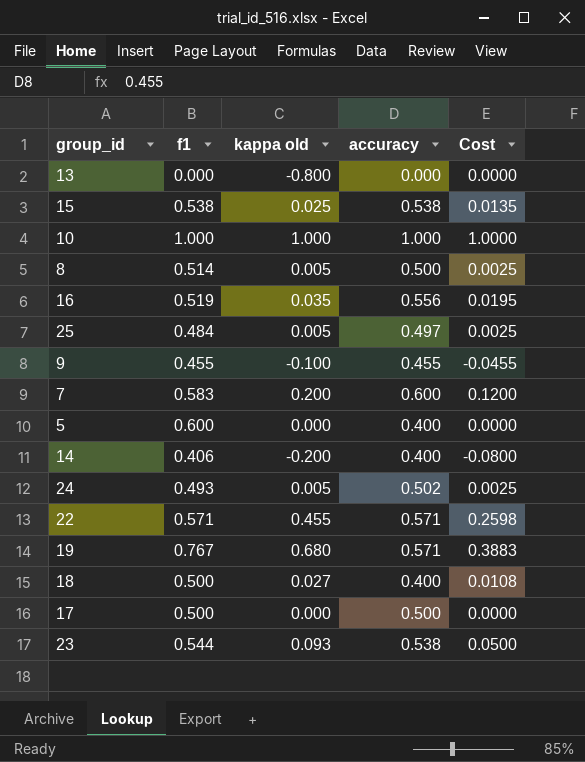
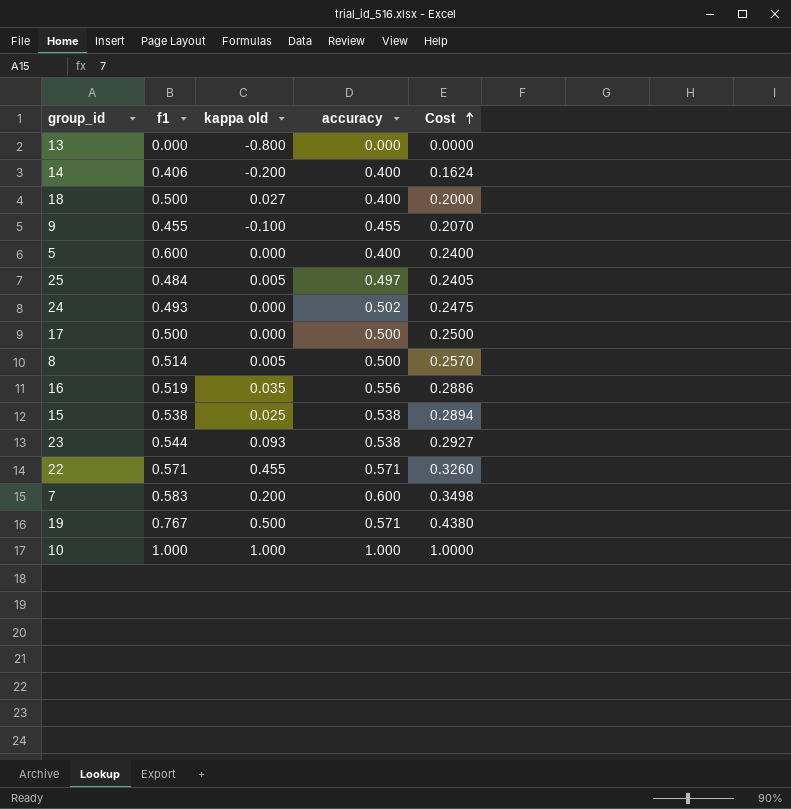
row order: none -> Cost ascending
column Cost | formula: [kappa old] * [accuracy] -> [f1] * [accuracy]
24 | kappa old: 0.005 -> 0.000
19 | kappa old: 0.680 -> 0.500

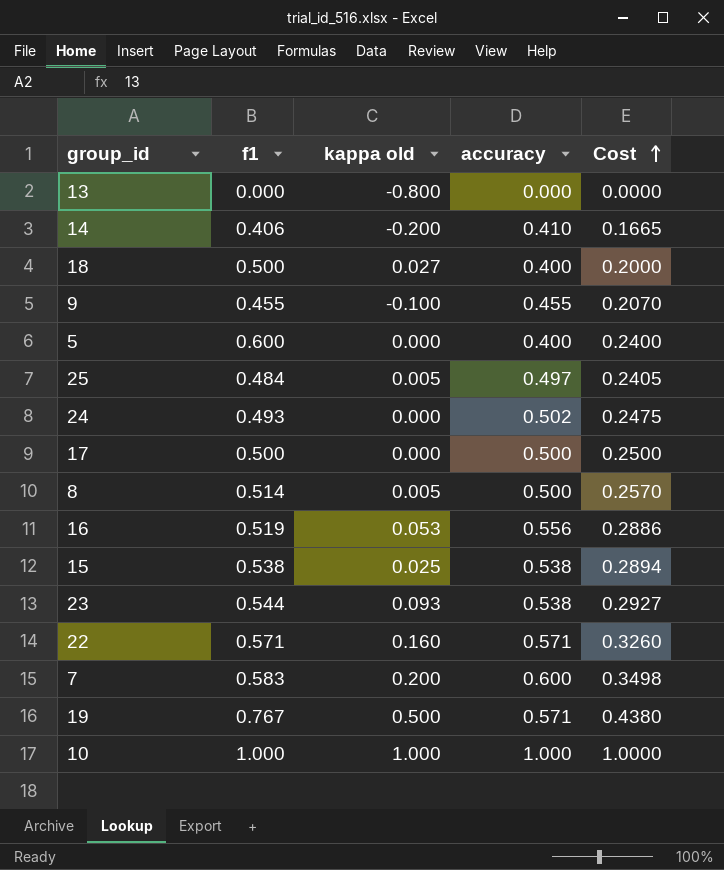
14 | accuracy: 0.400 -> 0.410
14 | Cost: 0.1624 -> 0.1665
16 | kappa old: 0.035 -> 0.053
22 | kappa old: 0.455 -> 0.160

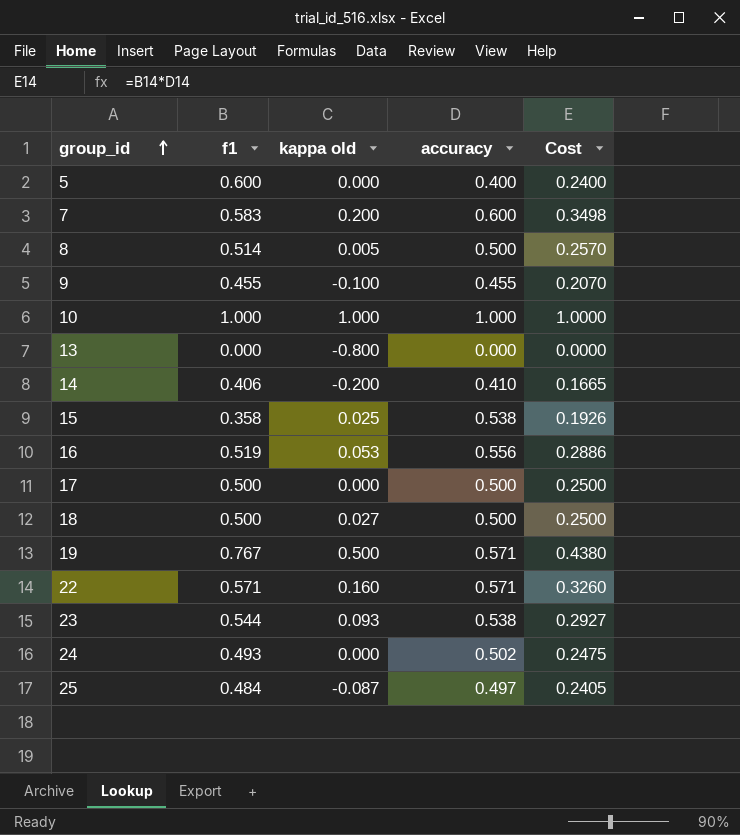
row order: Cost ascending -> group_id ascending
15 | f1: 0.538 -> 0.358
15 | Cost: 0.2894 -> 0.1926
18 | accuracy: 0.400 -> 0.500
18 | Cost: 0.2000 -> 0.2500
25 | kappa old: 0.005 -> -0.087

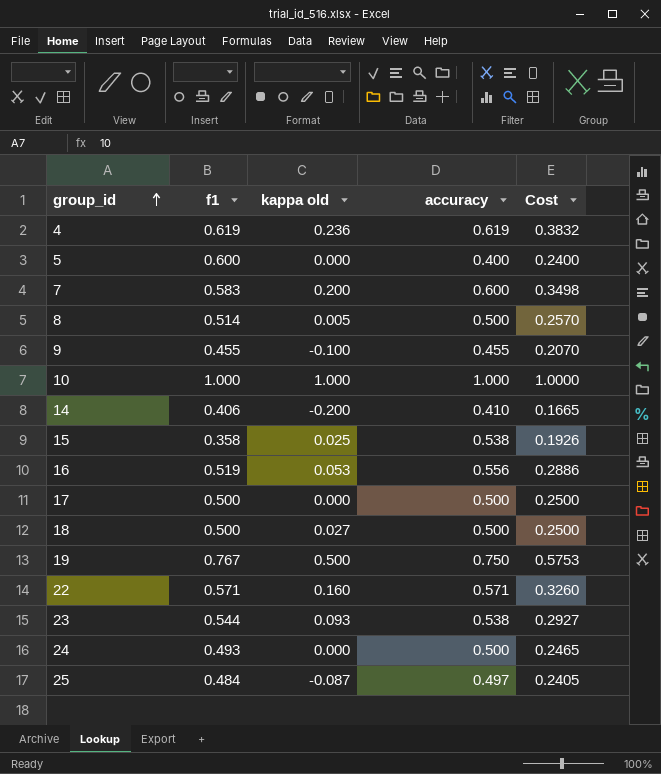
row 13: 0.000 | -0.800 | 0.000 | 0.0000 -> none
row 4: none -> 0.619 | 0.236 | 0.619 | 0.3832
19 | accuracy: 0.571 -> 0.750
19 | Cost: 0.4380 -> 0.5753
24 | accuracy: 0.502 -> 0.500
24 | Cost: 0.2475 -> 0.2465

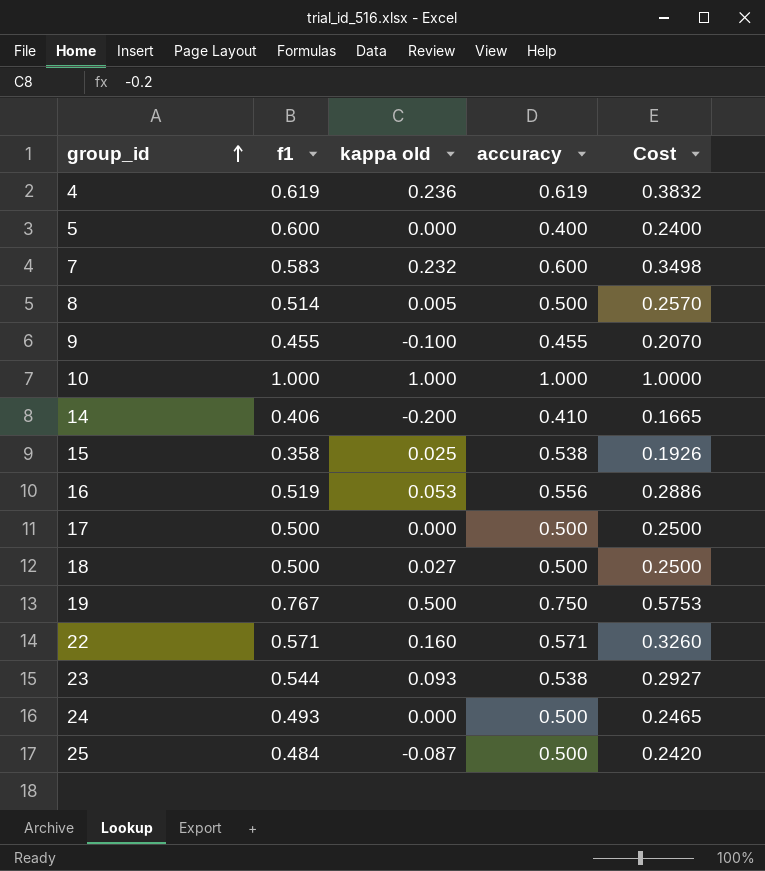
7 | kappa old: 0.200 -> 0.232
25 | accuracy: 0.497 -> 0.500
25 | Cost: 0.2405 -> 0.2420

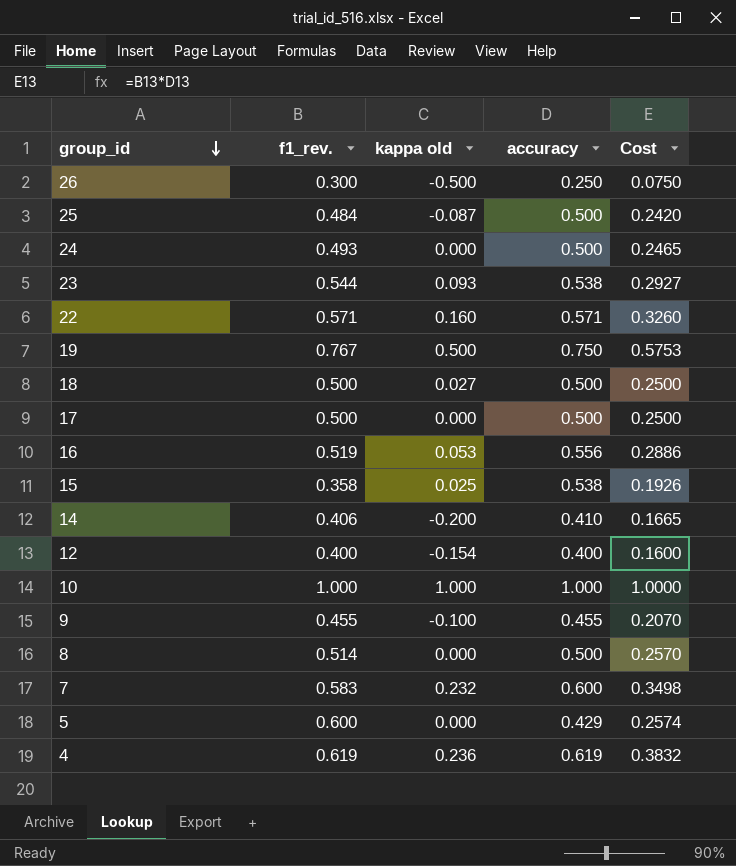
row order: group_id ascending -> group_id descending
column name: f1 -> f1_rev.
row 26: none -> 0.300 | -0.500 | 0.250 | 0.0750
row 12: none -> 0.400 | -0.154 | 0.400 | 0.1600
8 | kappa old: 0.005 -> 0.000
5 | accuracy: 0.400 -> 0.429
5 | Cost: 0.2400 -> 0.2574

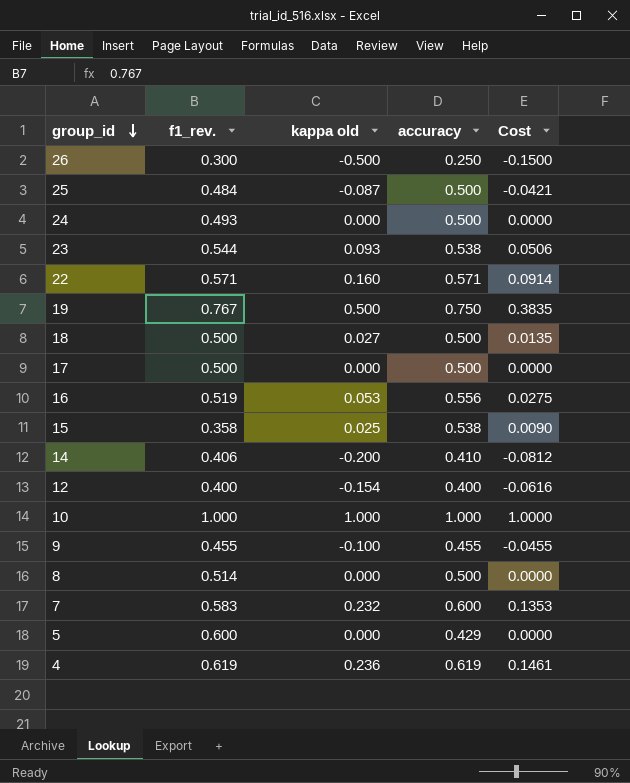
column Cost | formula: [f1_rev.] * [accuracy] -> [f1_rev.] * [kappa old]

